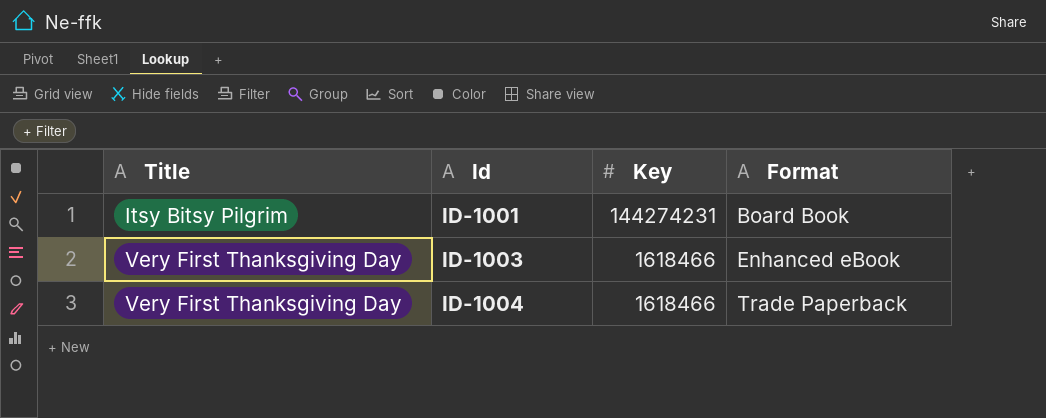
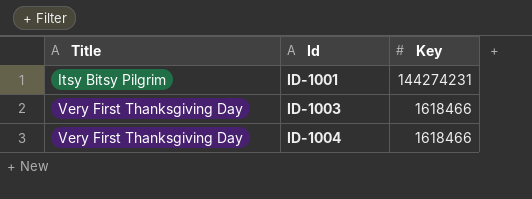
column Format | position: 4 -> none

